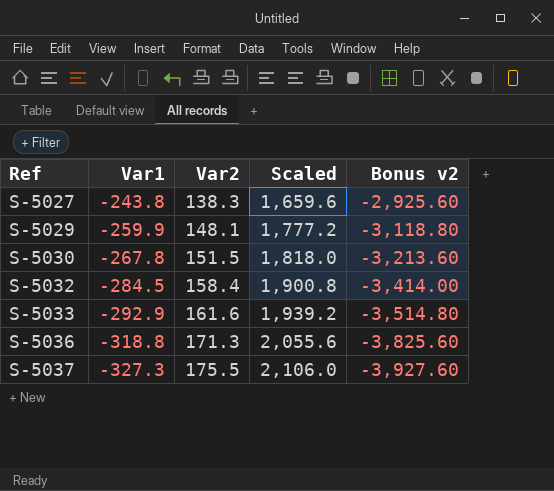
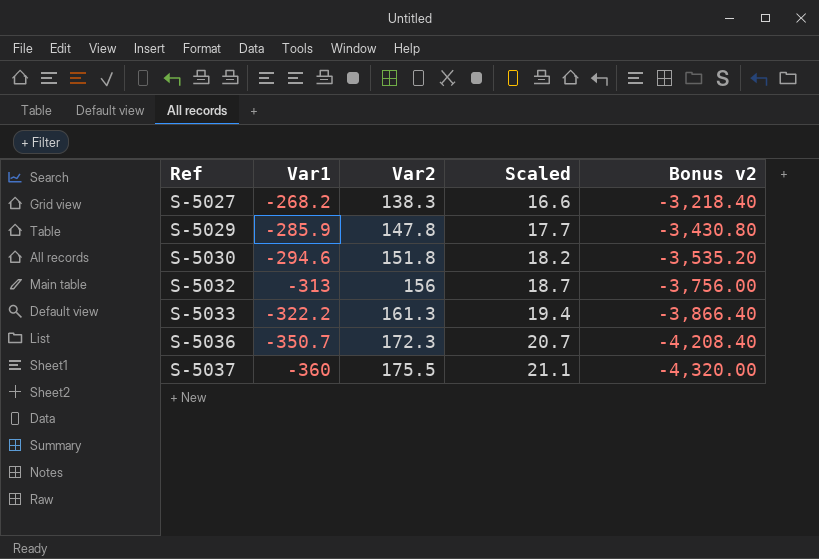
column Scaled | formula: [Var2] * 12 -> [Var2] * 0.12
S-5027 | Var1: -243.8 -> -268.2
S-5027 | Bonus v2: -2,925.60 -> -3,218.40
S-5029 | Var1: -259.9 -> -285.9
S-5029 | Var2: 148.1 -> 147.8
S-5029 | Bonus v2: -3,118.80 -> -3,430.80
S-5030 | Var1: -267.8 -> -294.6
S-5030 | Var2: 151.5 -> 151.8
S-5030 | Bonus v2: -3,213.60 -> -3,535.20
S-5032 | Var1: -284.5 -> -313
S-5032 | Var2: 158.4 -> 156
S-5032 | Bonus v2: -3,414.00 -> -3,756.00
S-5033 | Var1: -292.9 -> -322.2
S-5033 | Var2: 161.6 -> 161.3
S-5033 | Bonus v2: -3,514.80 -> -3,866.40
S-5036 | Var1: -318.8 -> -350.7
S-5036 | Var2: 171.3 -> 172.3
S-5036 | Bonus v2: -3,825.60 -> -4,208.40
S-5037 | Var1: -327.3 -> -360
S-5037 | Bonus v2: -3,927.60 -> -4,320.00

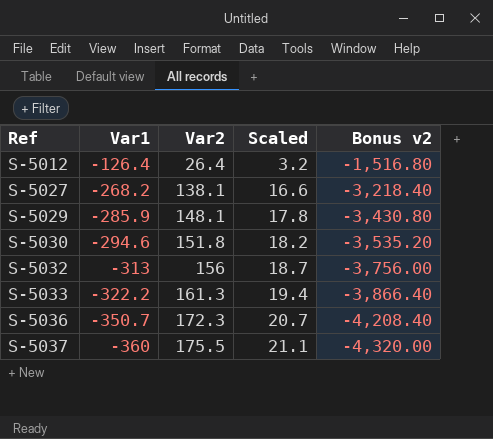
row S-5012: none -> -126.4 | 26.4 | 3.2 | -1,516.80
S-5027 | Var2: 138.3 -> 138.1
S-5029 | Var2: 147.8 -> 148.1
S-5029 | Scaled: 17.7 -> 17.8

